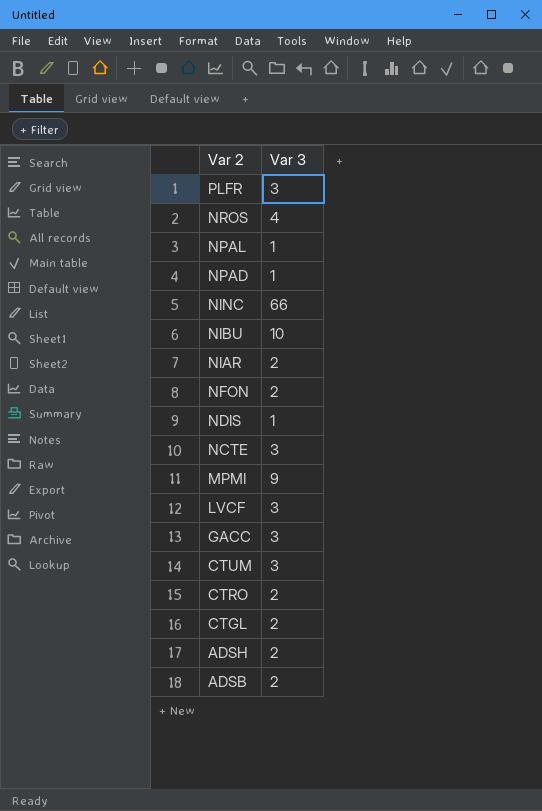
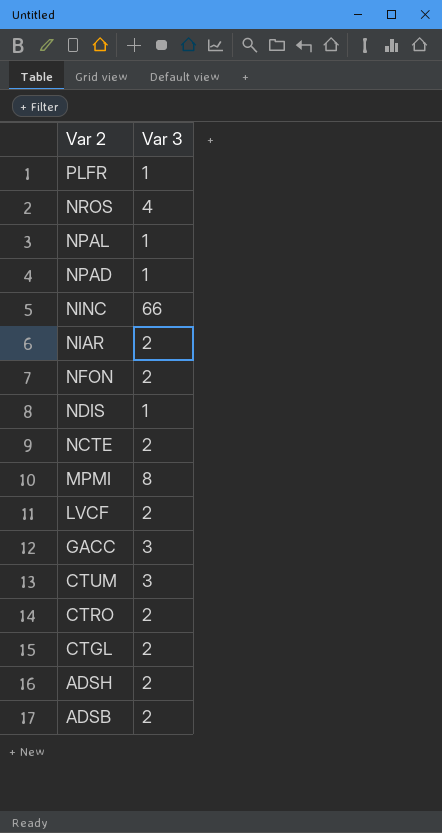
row NIBU: 10 -> none
PLFR | Var 3: 3 -> 1
NCTE | Var 3: 3 -> 2
MPMI | Var 3: 9 -> 8
LVCF | Var 3: 3 -> 2

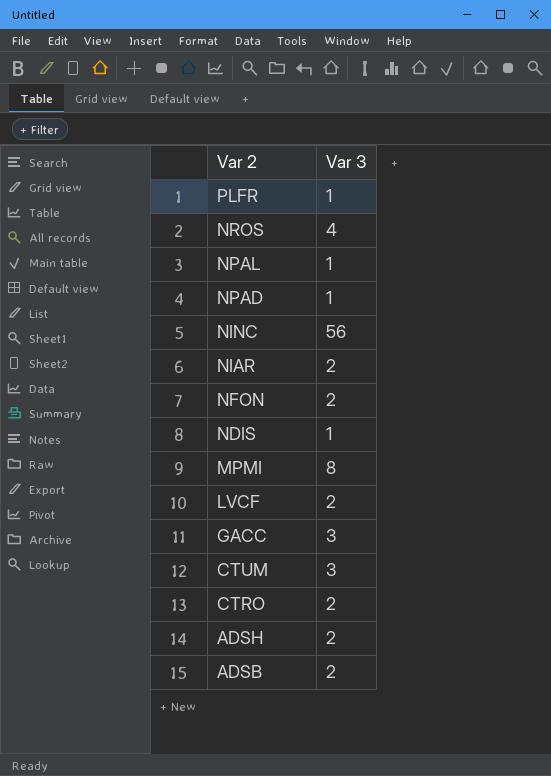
row NCTE: 2 -> none
row CTGL: 2 -> none
NINC | Var 3: 66 -> 56

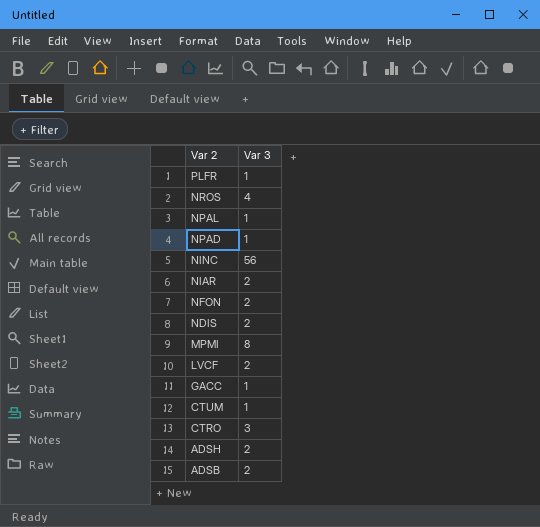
NDIS | Var 3: 1 -> 2
GACC | Var 3: 3 -> 1
CTUM | Var 3: 3 -> 1
CTRO | Var 3: 2 -> 3

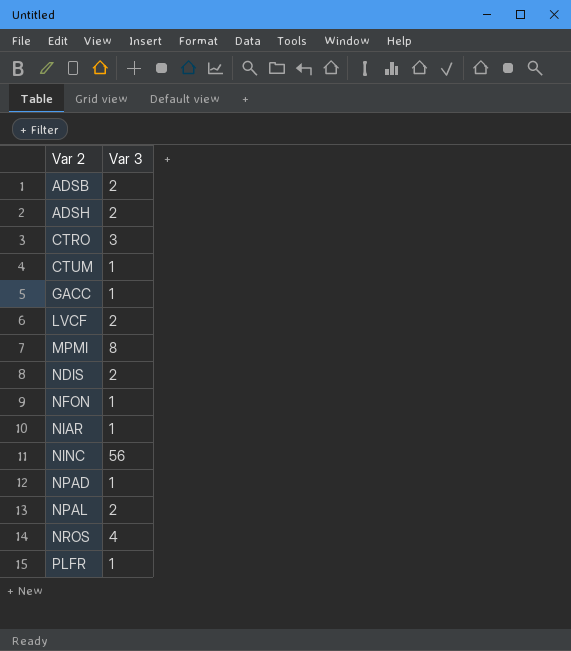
row order: Var 2 descending -> Var 2 ascending
NFON | Var 3: 2 -> 1
NIAR | Var 3: 2 -> 1
NPAL | Var 3: 1 -> 2

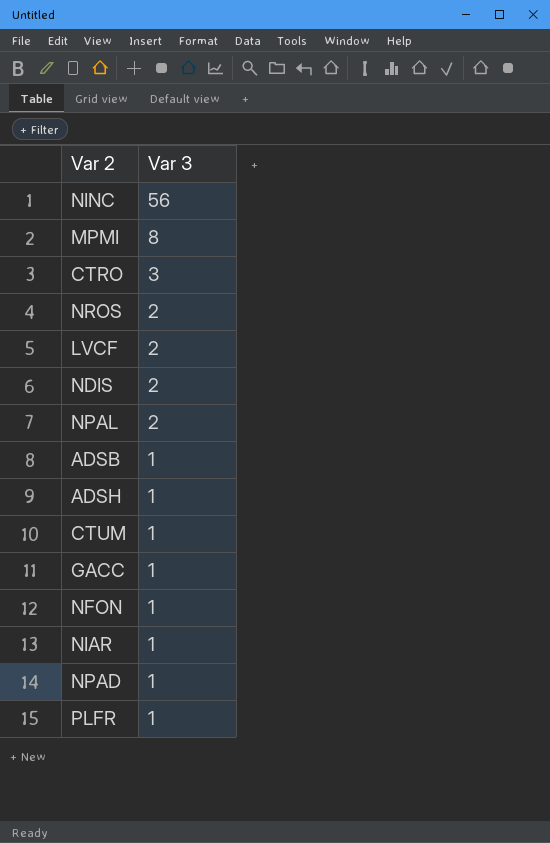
row order: Var 2 ascending -> Var 3 descending
NROS | Var 3: 4 -> 2
ADSB | Var 3: 2 -> 1
ADSH | Var 3: 2 -> 1

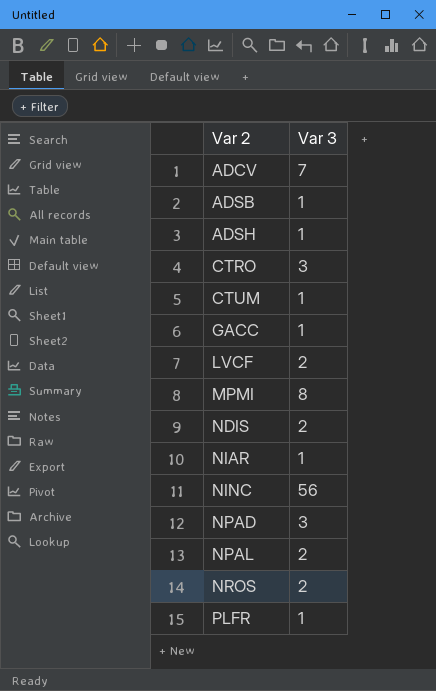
row order: Var 3 descending -> Var 2 ascending
row NFON: 1 -> none
row ADCV: none -> 7
NPAD | Var 3: 1 -> 3

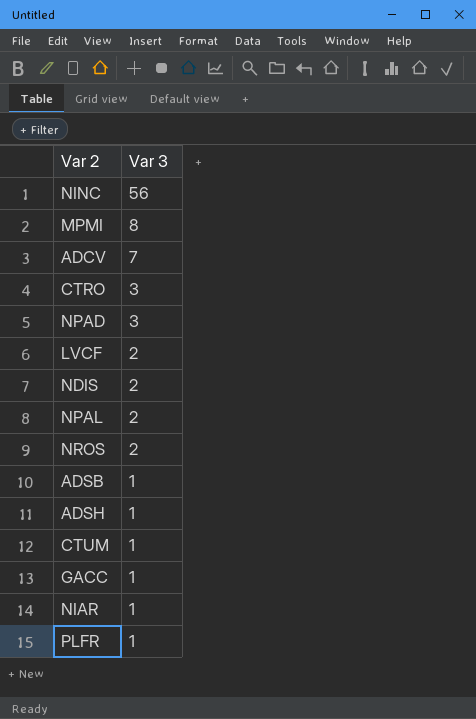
row order: Var 2 ascending -> Var 3 descending

